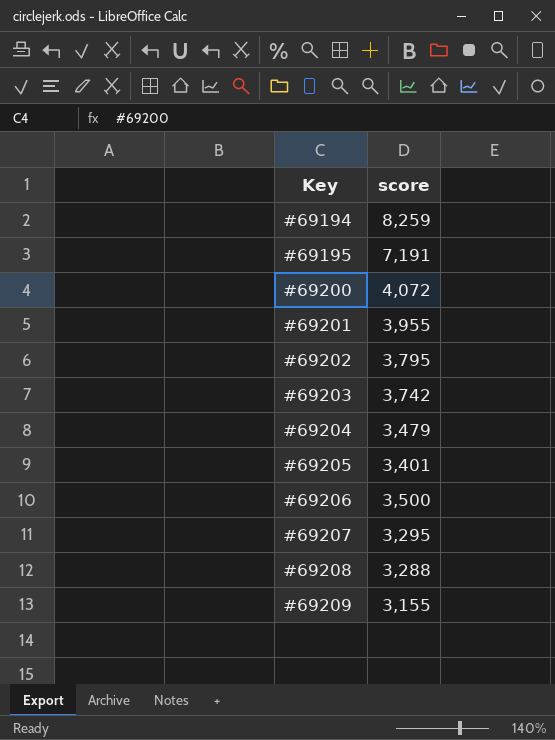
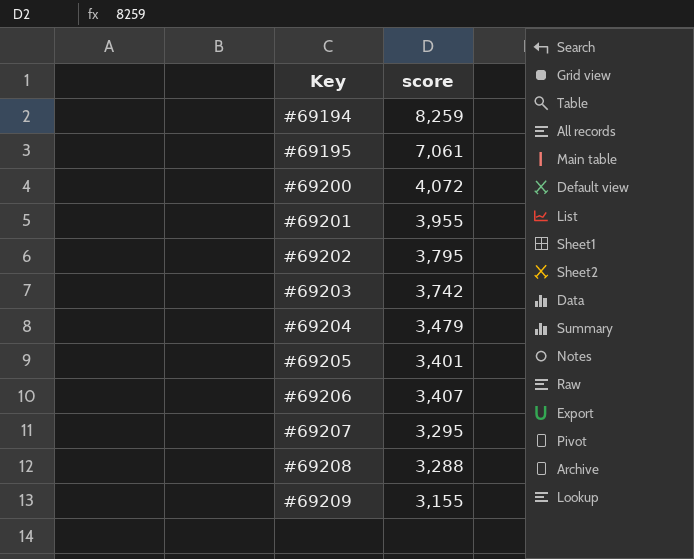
#69195 | score: 7,191 -> 7,061
#69206 | score: 3,500 -> 3,407

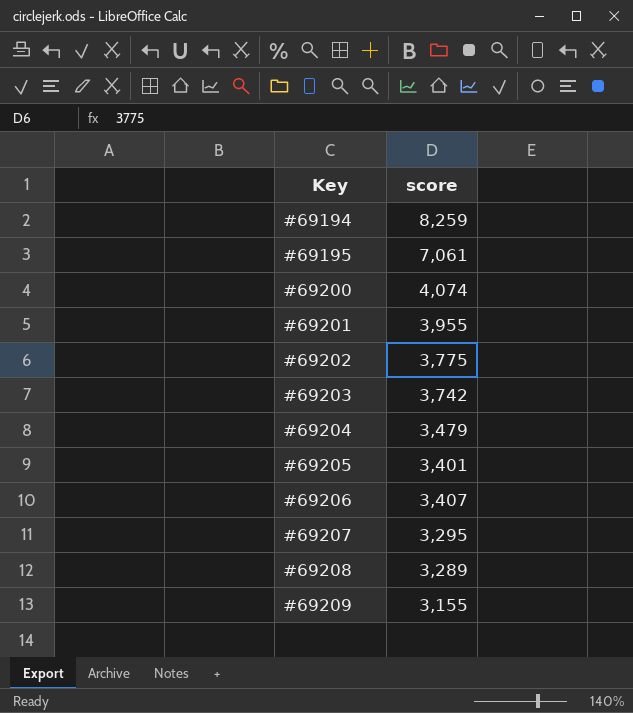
#69200 | score: 4,072 -> 4,074
#69202 | score: 3,795 -> 3,775
#69208 | score: 3,288 -> 3,289

